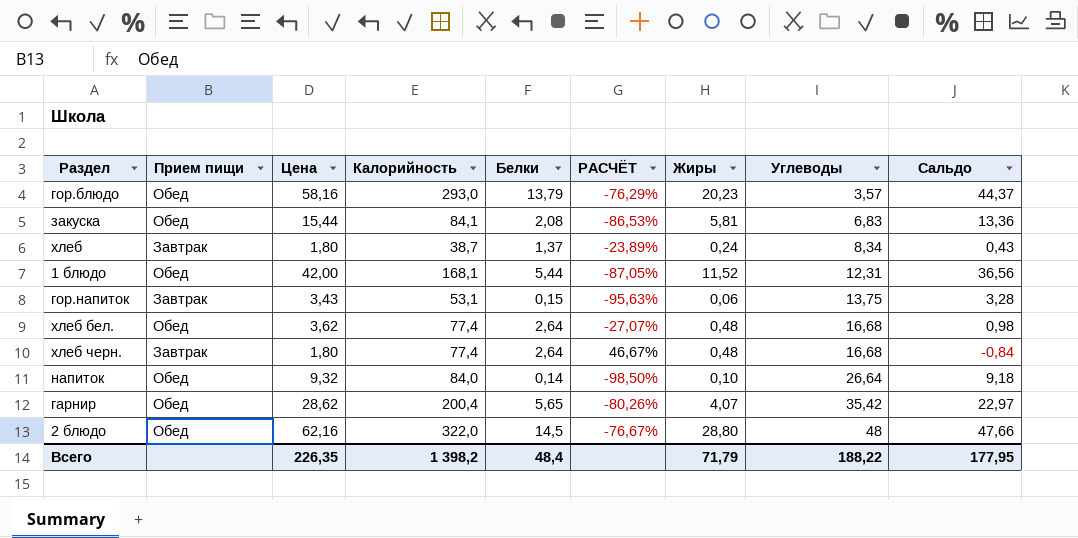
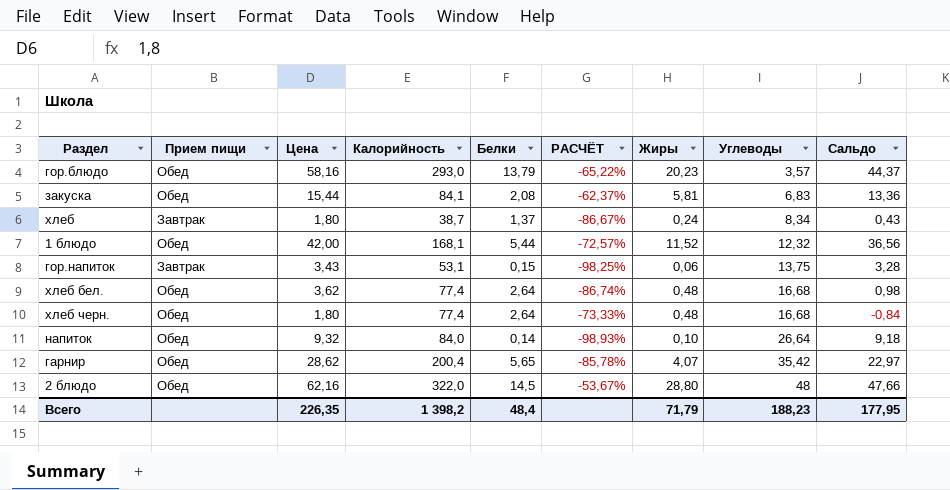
column РАСЧЁТ | formula: ([Белки] - [Цена]) / [Цена] -> ([Жиры] - [Цена]) / [Цена]
1 блюдо | Углеводы: 12,31 -> 12,32
хлеб черн. | Прием пищи: Завтрак -> Обед
Всего | Углеводы: 188,22 -> 188,23

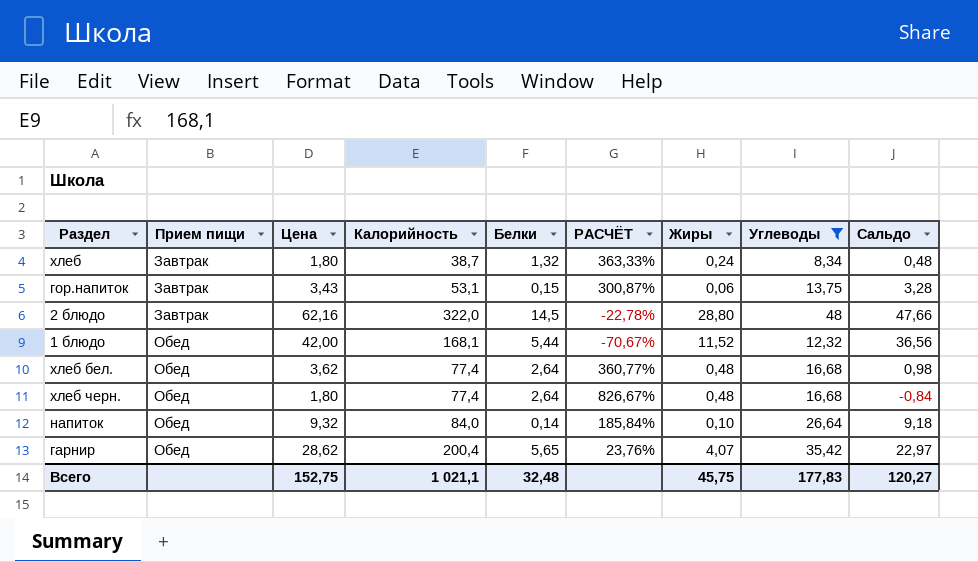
filter: none -> Углеводы >= 8,34
row order: Углеводы ascending -> Прием пищи ascending
column РАСЧЁТ | formula: ([Жиры] - [Цена]) / [Цена] -> ([Углеводы] - [Цена]) / [Цена]
хлеб | Белки: 1,37 -> 1,32
хлеб | Сальдо: 0,43 -> 0,48
2 блюдо | Прием пищи: Обед -> Завтрак
Всего | Цена: 226,35 -> 152,75
Всего | Калорийность: 1 398,2 -> 1 021,1
Всего | Белки: 48,4 -> 32,48
Всего | Жиры: 71,79 -> 45,75
Всего | Углеводы: 188,23 -> 177,83
Всего | Сальдо: 177,95 -> 120,27

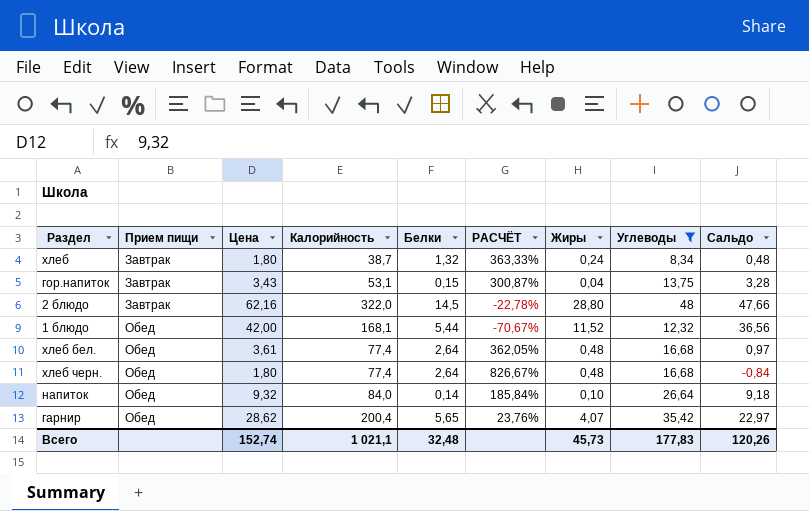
гор.напиток | Жиры: 0,06 -> 0,04
хлеб бел. | Цена: 3,62 -> 3,61
хлеб бел. | РАСЧЁТ: 360,77% -> 362,05%
хлеб бел. | Сальдо: 0,98 -> 0,97
Всего | Цена: 152,75 -> 152,74
Всего | Жиры: 45,75 -> 45,73
Всего | Сальдо: 120,27 -> 120,26

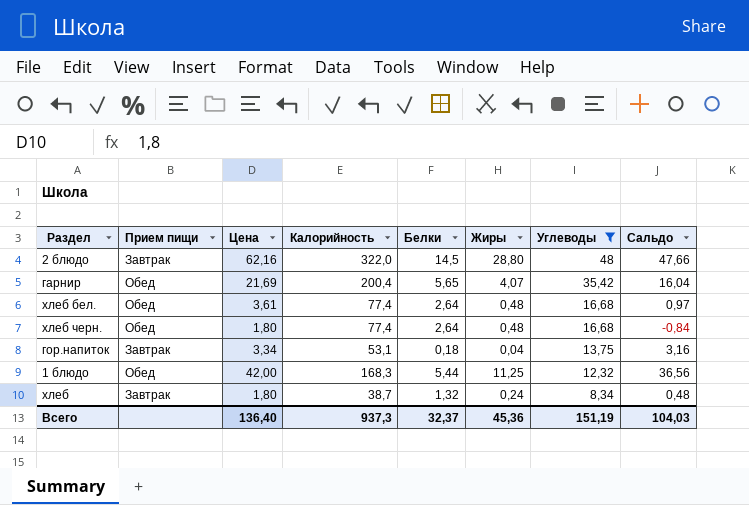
row order: Прием пищи ascending -> Углеводы descending
column РАСЧЁТ | formula: ([Углеводы] - [Цена]) / [Цена] -> none
row напиток: Обед | 9,32 | 84,0 | 0,14 | 185,84% | 0,10 | 26,64 | 9,18 -> none
гарнир | Цена: 28,62 -> 21,69
гарнир | Сальдо: 22,97 -> 16,04
гор.напиток | Цена: 3,43 -> 3,34
гор.напиток | Белки: 0,15 -> 0,18
гор.напиток | Сальдо: 3,28 -> 3,16
1 блюдо | Калорийность: 168,1 -> 168,3
1 блюдо | Жиры: 11,52 -> 11,25
Всего | Цена: 152,74 -> 136,40
Всего | Калорийность: 1 021,1 -> 937,3
Всего | Белки: 32,48 -> 32,37
Всего | Жиры: 45,73 -> 45,36
Всего | Углеводы: 177,83 -> 151,19
Всего | Сальдо: 120,26 -> 104,03

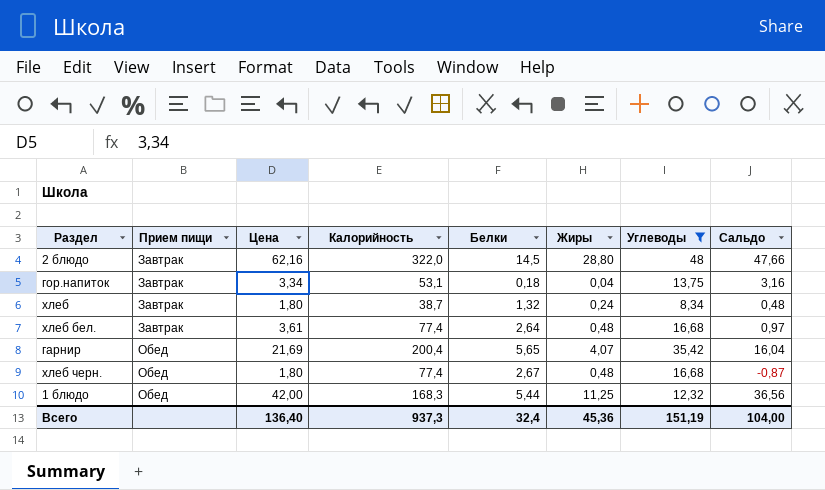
row order: Углеводы descending -> Прием пищи ascending
хлеб бел. | Прием пищи: Обед -> Завтрак
хлеб черн. | Белки: 2,64 -> 2,67
хлеб черн. | Сальдо: -0,84 -> -0,87
Всего | Белки: 32,37 -> 32,4
Всего | Сальдо: 104,03 -> 104,00

